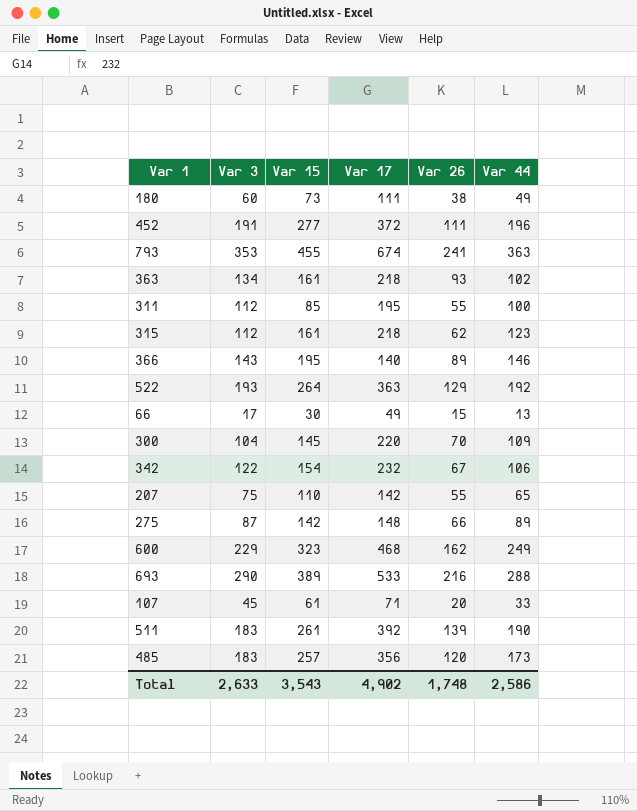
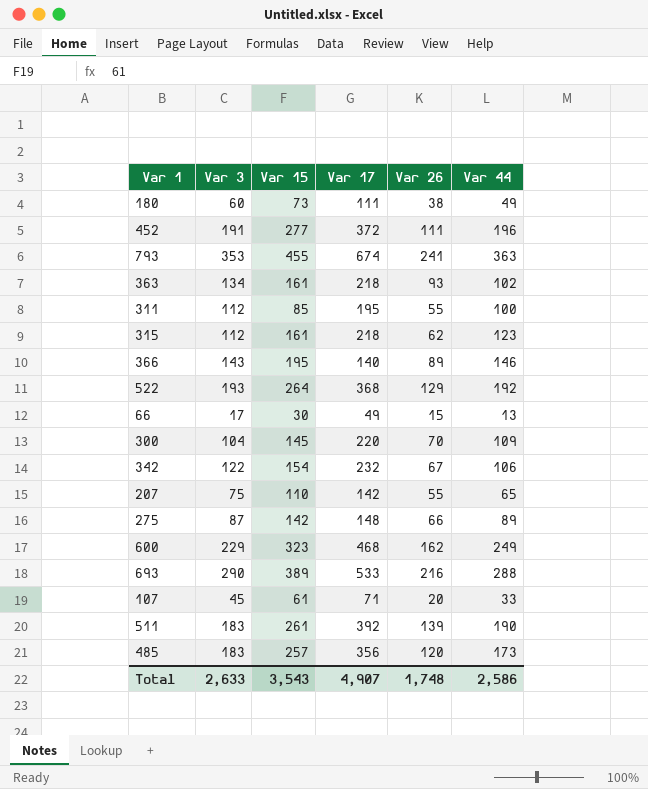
522 | Var 17: 363 -> 368
Total | Var 17: 4,902 -> 4,907

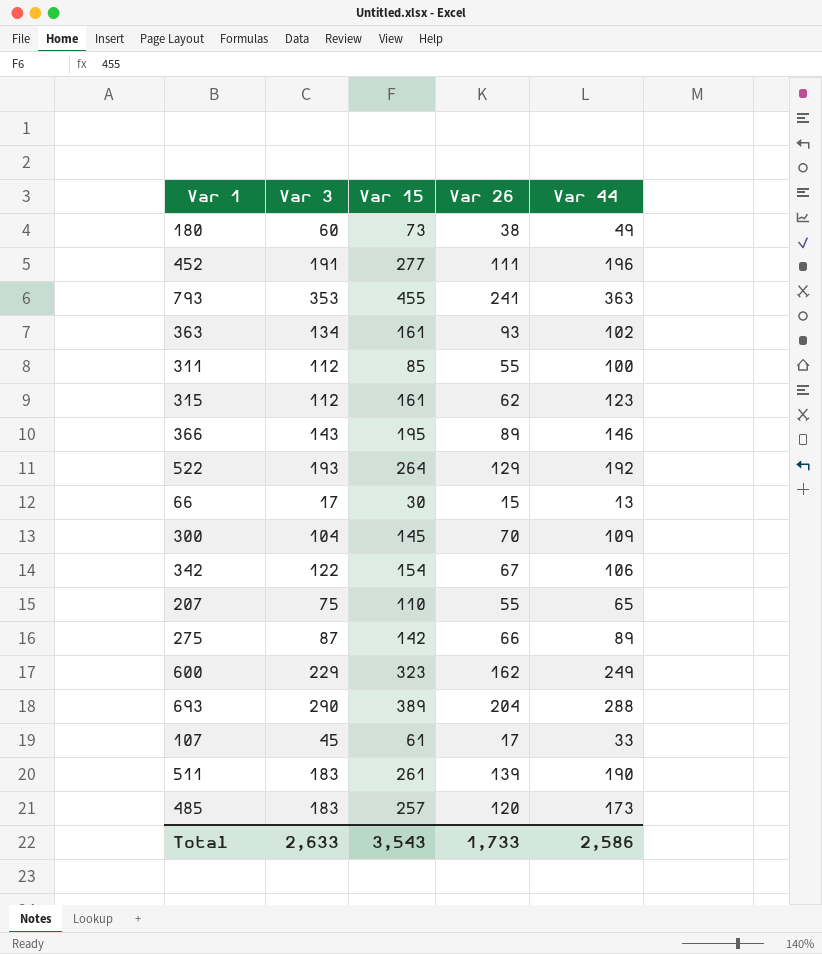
column Var 17 | position: 4 -> none
693 | Var 26: 216 -> 204
107 | Var 26: 20 -> 17
Total | Var 26: 1,748 -> 1,733

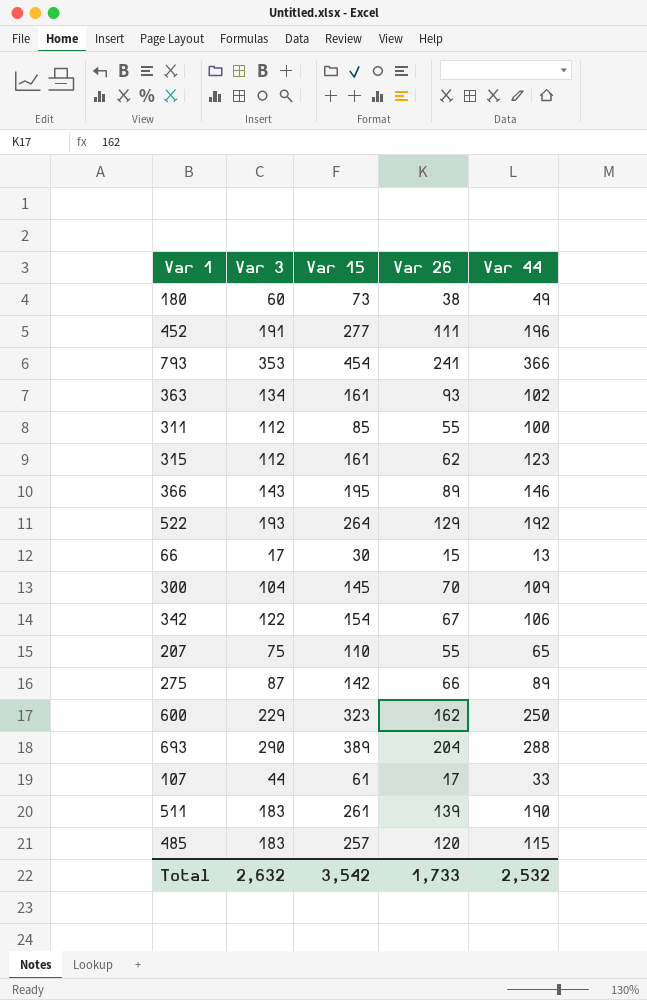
793 | Var 15: 455 -> 454
793 | Var 44: 363 -> 366
600 | Var 44: 249 -> 250
107 | Var 3: 45 -> 44
485 | Var 44: 173 -> 115
Total | Var 3: 2,633 -> 2,632
Total | Var 15: 3,543 -> 3,542
Total | Var 44: 2,586 -> 2,532

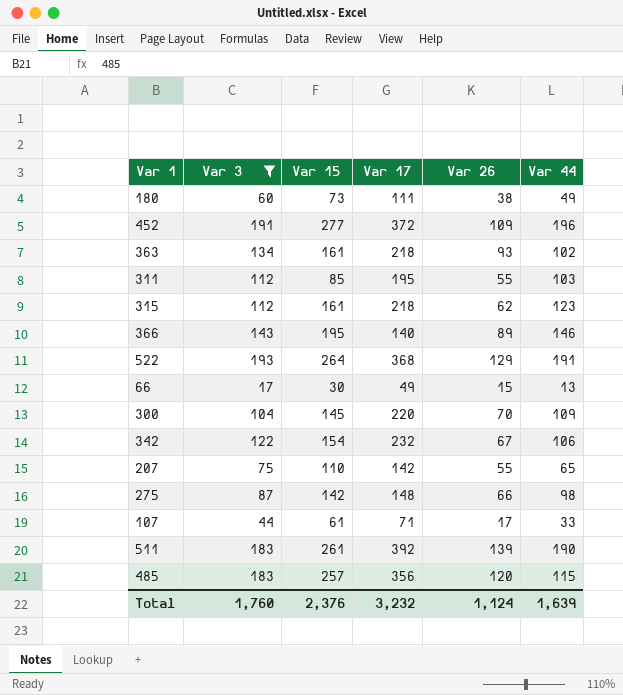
filter: none -> Var 3 <= 193
column Var 17 | position: none -> 4
452 | Var 26: 111 -> 109
311 | Var 44: 100 -> 103
522 | Var 44: 192 -> 191
275 | Var 44: 89 -> 98
Total | Var 3: 2,632 -> 1,760
Total | Var 15: 3,542 -> 2,376
Total | Var 26: 1,733 -> 1,124
Total | Var 44: 2,532 -> 1,639

